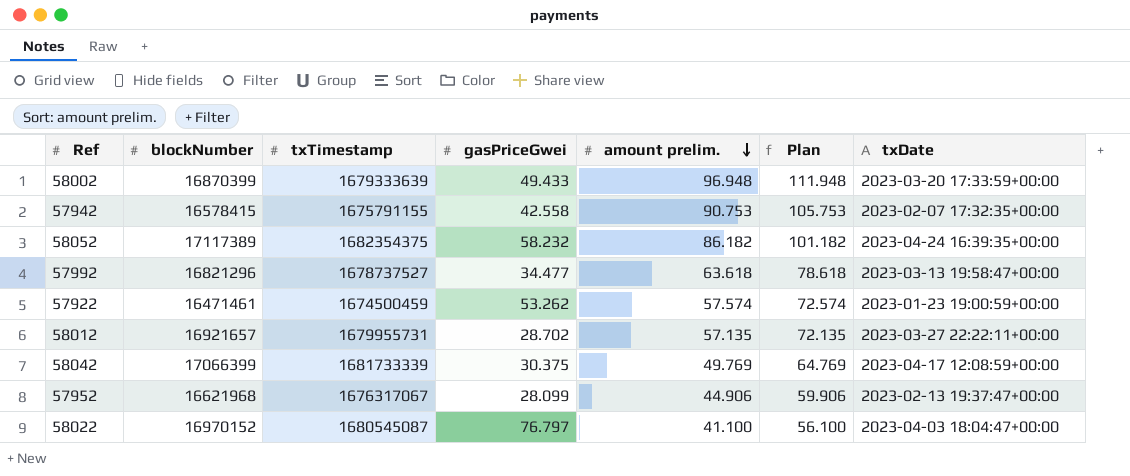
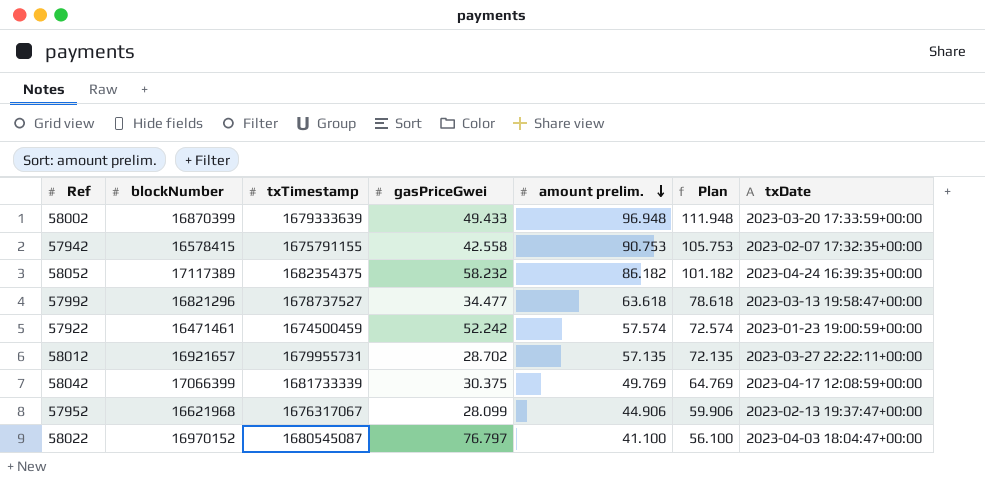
57922 | gasPriceGwei: 53.262 -> 52.242

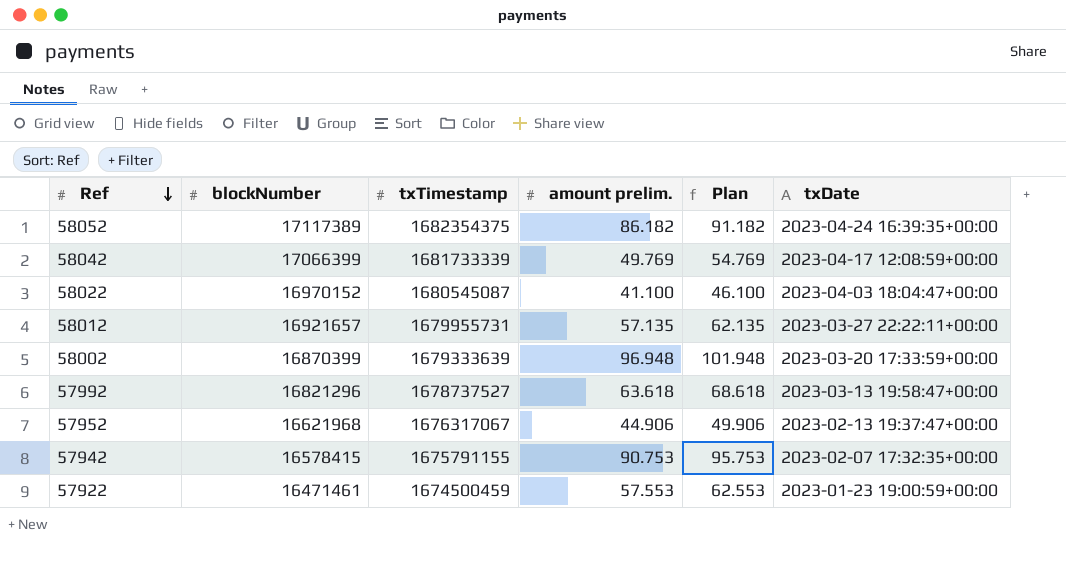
row order: amount prelim. descending -> Ref descending
column gasPriceGwei | position: 4 -> none
column Plan | formula: [amount prelim.] + 15 -> [amount prelim.] + 5
57922 | amount prelim.: 57.574 -> 57.553

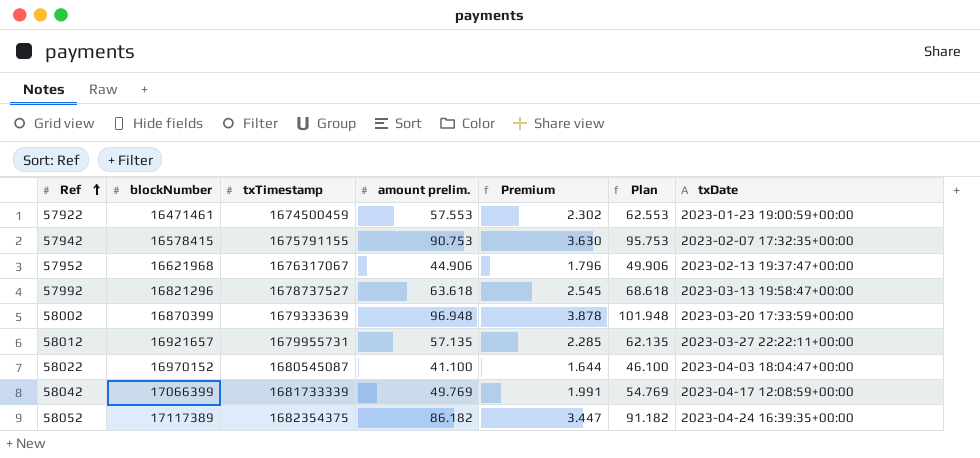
row order: Ref descending -> Ref ascending
column Premium | formula: none -> [amount prelim.] * 0.04

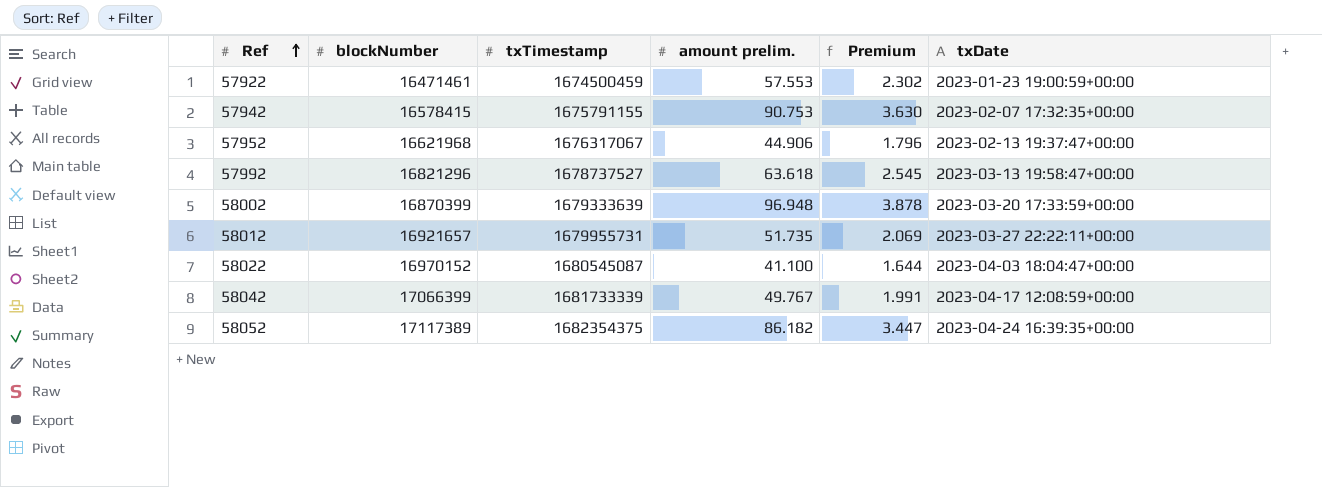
column Plan | formula: [amount prelim.] + 5 -> none
58012 | amount prelim.: 57.135 -> 51.735
58012 | Premium: 2.285 -> 2.069
58042 | amount prelim.: 49.769 -> 49.767

